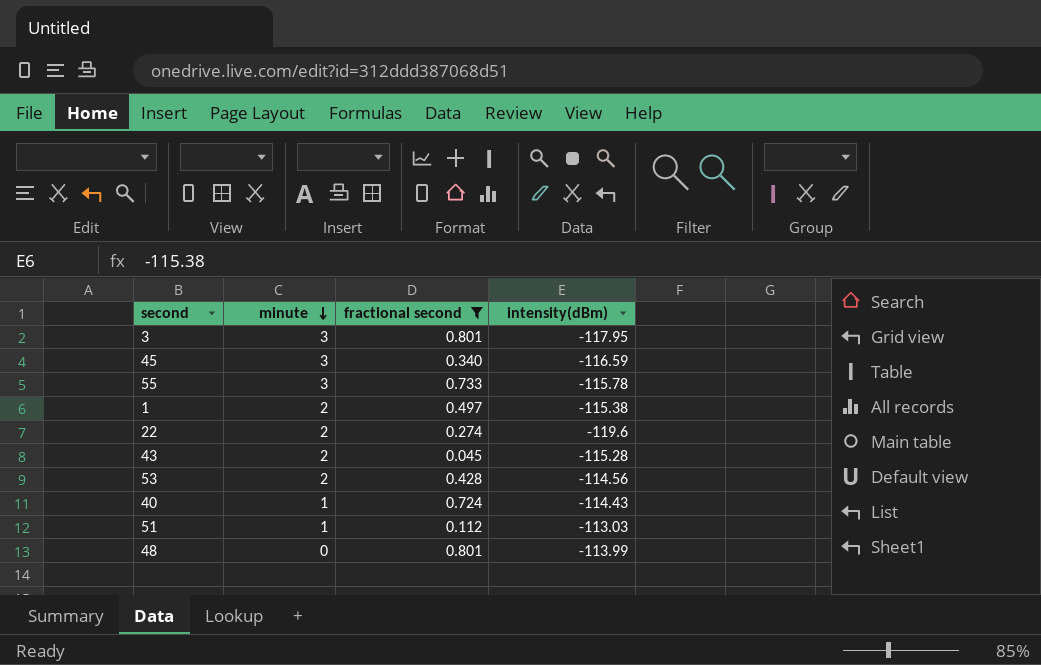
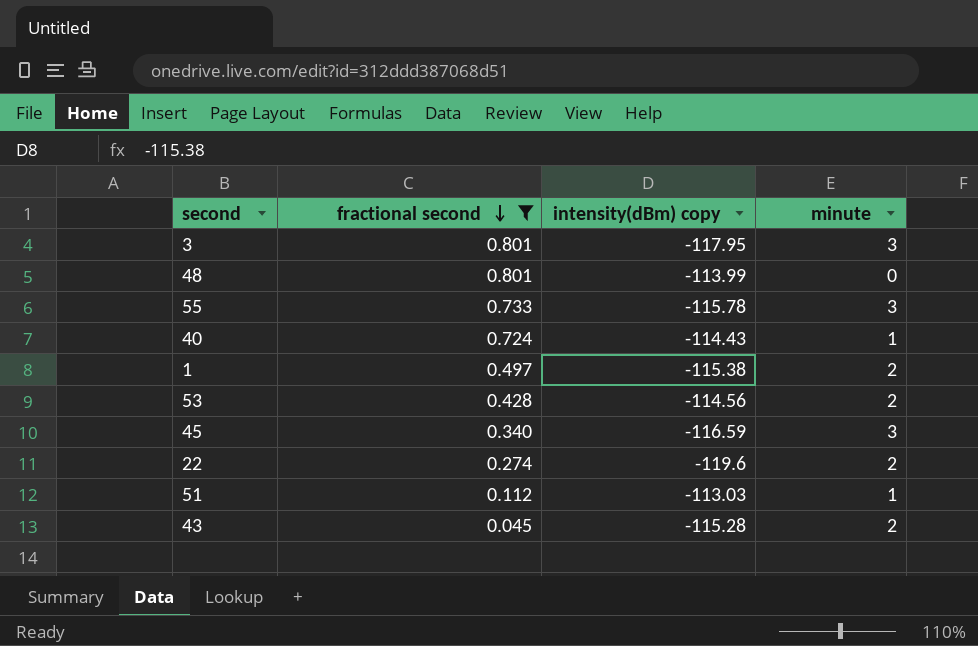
row order: minute descending -> fractional second descending
column name: intensity(dBm) -> intensity(dBm) copy
column minute | position: 2 -> 4

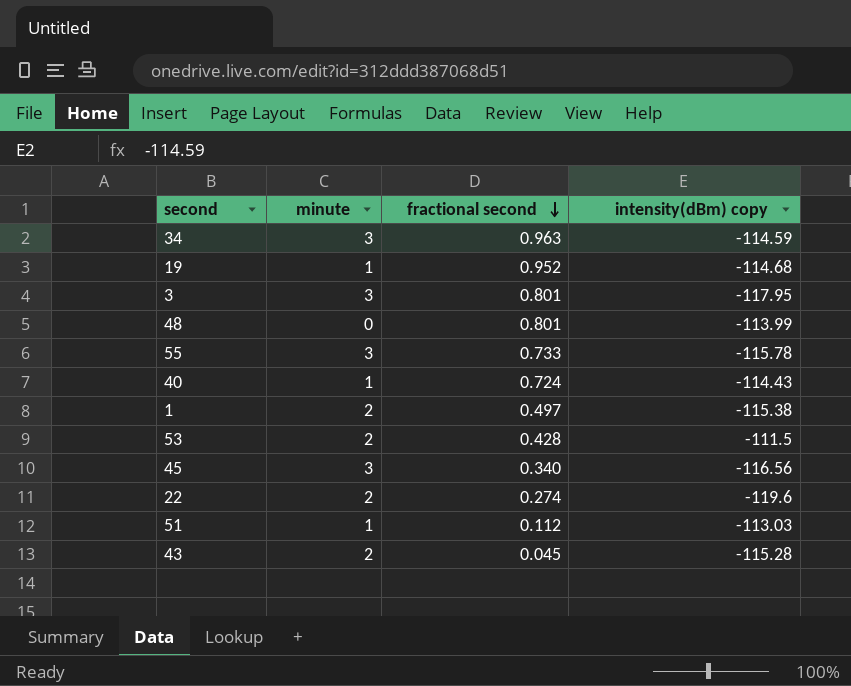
filter: fractional second <= 0.801 -> none
column minute | position: 4 -> 2
53 | intensity(dBm) copy: -114.56 -> -111.5
45 | intensity(dBm) copy: -116.59 -> -116.56

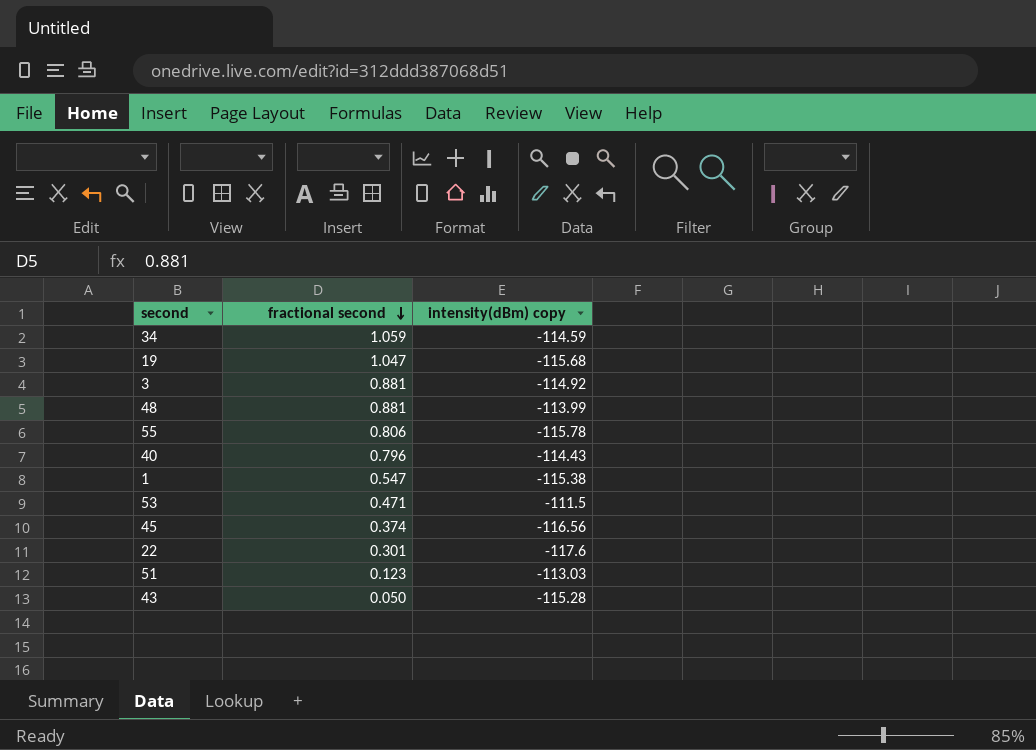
column minute | position: 2 -> none
34 | fractional second: 0.963 -> 1.059
19 | fractional second: 0.952 -> 1.047
19 | intensity(dBm) copy: -114.68 -> -115.68
3 | fractional second: 0.801 -> 0.881
3 | intensity(dBm) copy: -117.95 -> -114.92
48 | fractional second: 0.801 -> 0.881
55 | fractional second: 0.733 -> 0.806
40 | fractional second: 0.724 -> 0.796
1 | fractional second: 0.497 -> 0.547
53 | fractional second: 0.428 -> 0.471
45 | fractional second: 0.340 -> 0.374
22 | fractional second: 0.274 -> 0.301
22 | intensity(dBm) copy: -119.6 -> -117.6
51 | fractional second: 0.112 -> 0.123
43 | fractional second: 0.045 -> 0.050

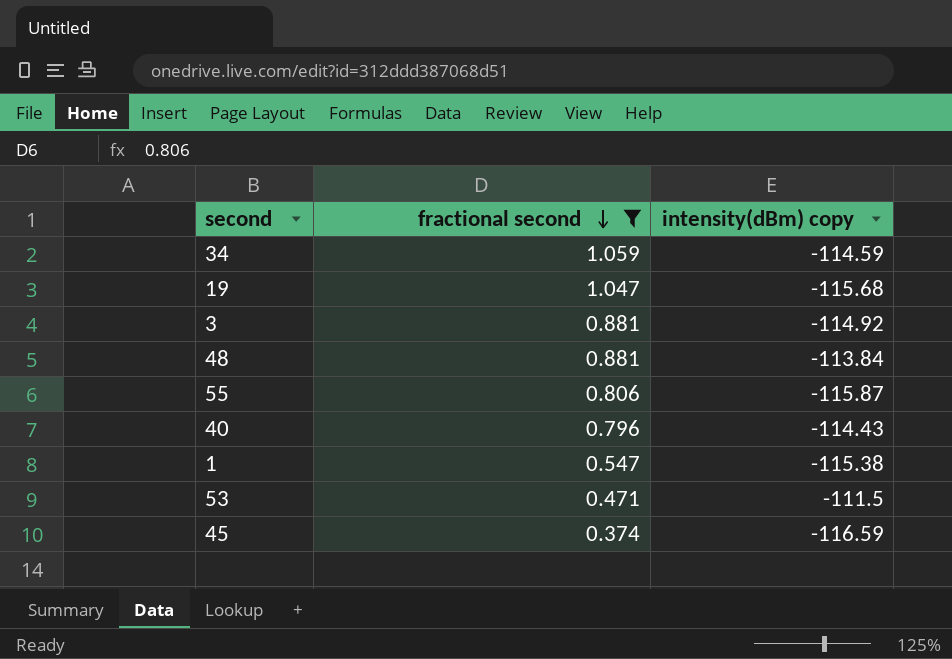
filter: none -> fractional second >= 0.374
48 | intensity(dBm) copy: -113.99 -> -113.84
55 | intensity(dBm) copy: -115.78 -> -115.87
45 | intensity(dBm) copy: -116.56 -> -116.59

